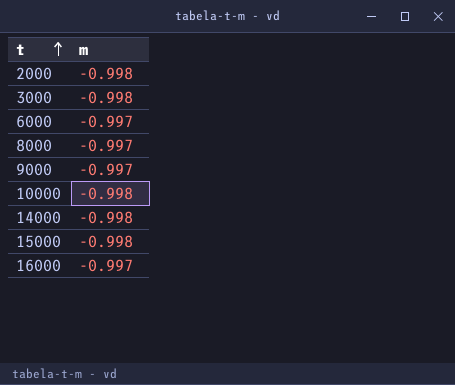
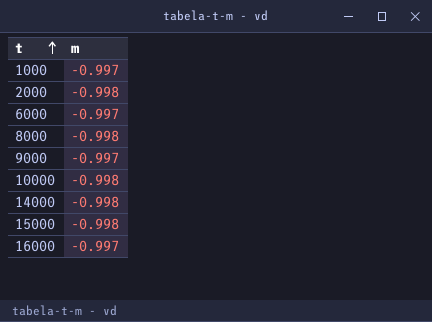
row 3000: -0.998 -> none
row 1000: none -> -0.997
8000 | m: -0.997 -> -0.998

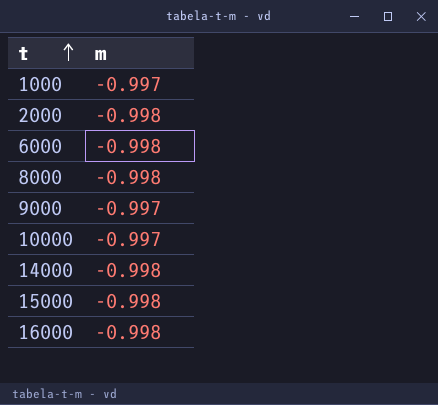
6000 | m: -0.997 -> -0.998
10000 | m: -0.998 -> -0.997
16000 | m: -0.997 -> -0.998

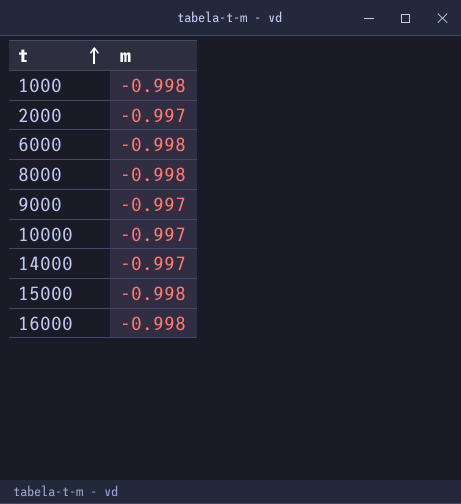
1000 | m: -0.997 -> -0.998
2000 | m: -0.998 -> -0.997
14000 | m: -0.998 -> -0.997

